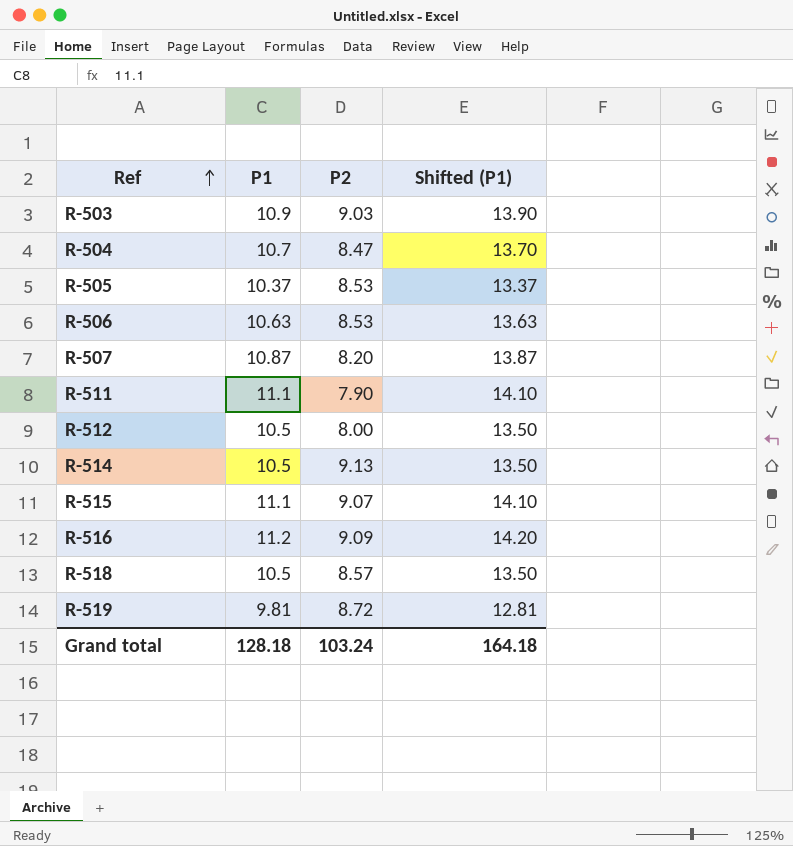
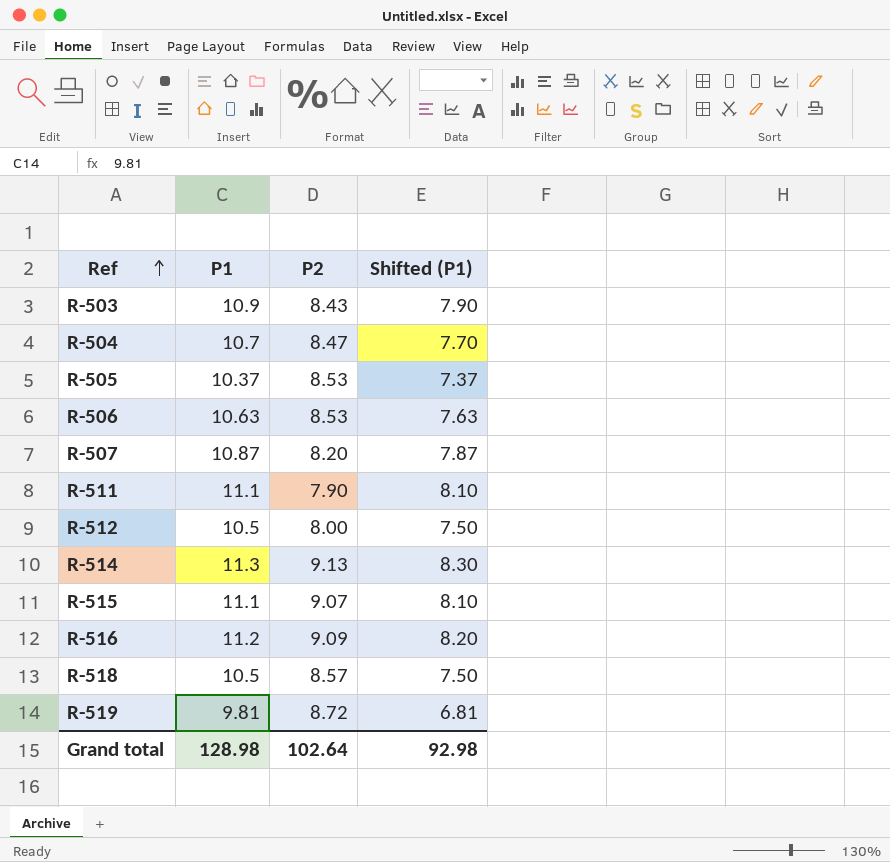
column Shifted (P1) | formula: [P1] + 3 -> [P1] - 3
R-503 | P2: 9.03 -> 8.43
R-514 | P1: 10.5 -> 11.3
Grand total | P1: 128.18 -> 128.98
Grand total | P2: 103.24 -> 102.64
Grand total | Shifted (P1): 164.18 -> 92.98

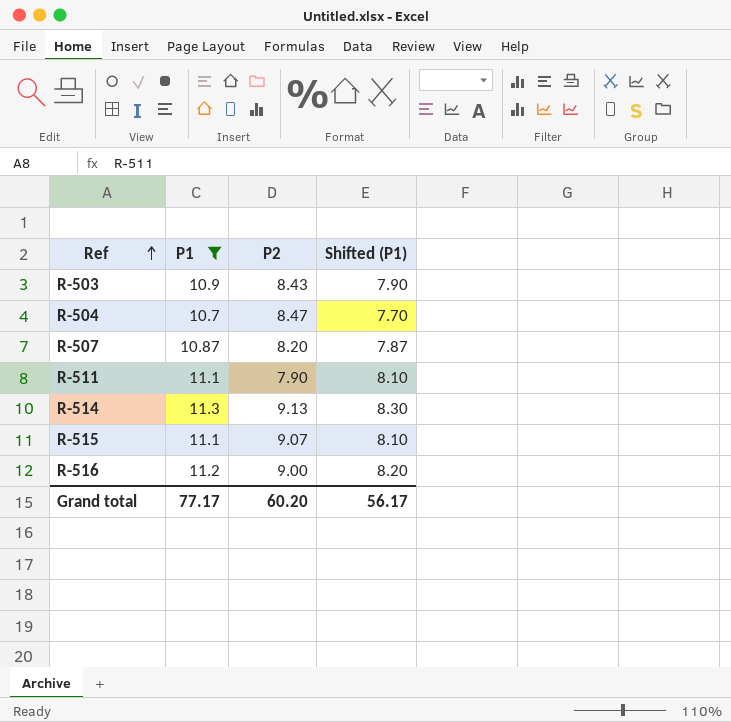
filter: none -> P1 >= 10.7
R-516 | P2: 9.09 -> 9.00
Grand total | P1: 128.98 -> 77.17
Grand total | P2: 102.64 -> 60.20
Grand total | Shifted (P1): 92.98 -> 56.17

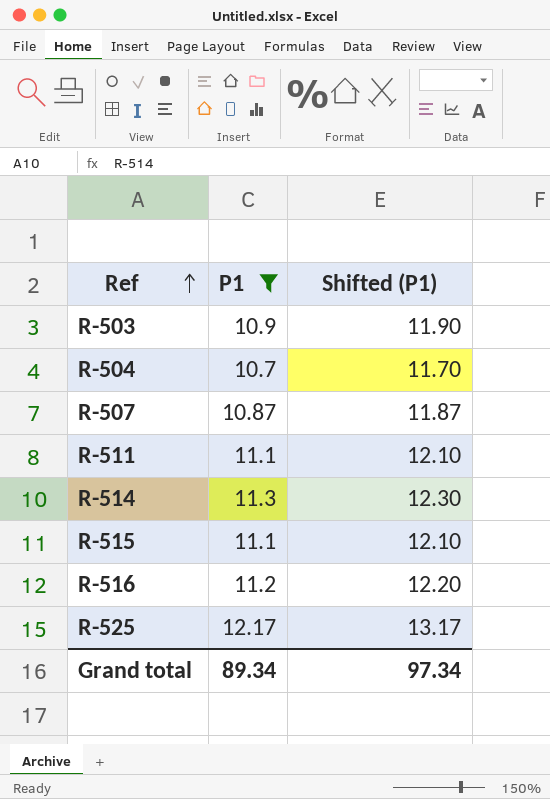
column P2 | position: 3 -> none
column Shifted (P1) | formula: [P1] - 3 -> [P1] + 1
row R-525: none -> 12.17 | 13.17
Grand total | P1: 77.17 -> 89.34
Grand total | Shifted (P1): 56.17 -> 97.34

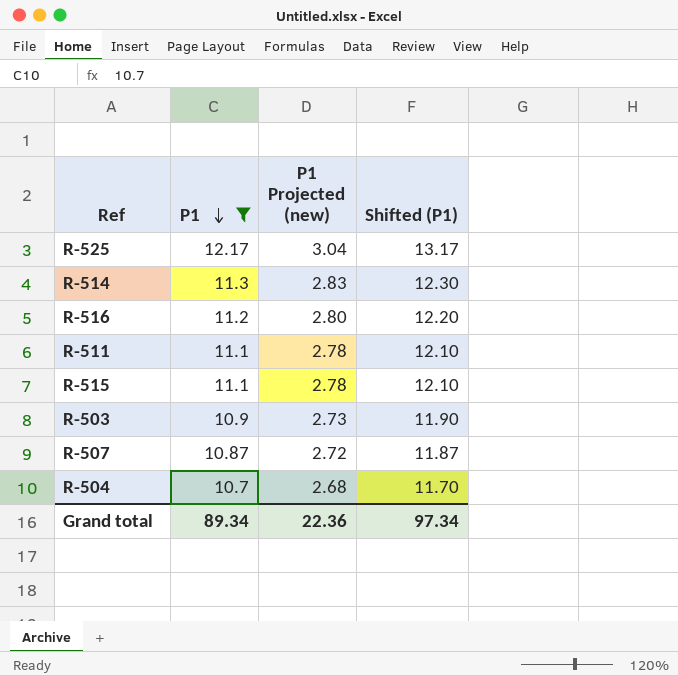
row order: Ref ascending -> P1 descending
column P1 Projected (new) | formula: none -> [P1] * 0.25

